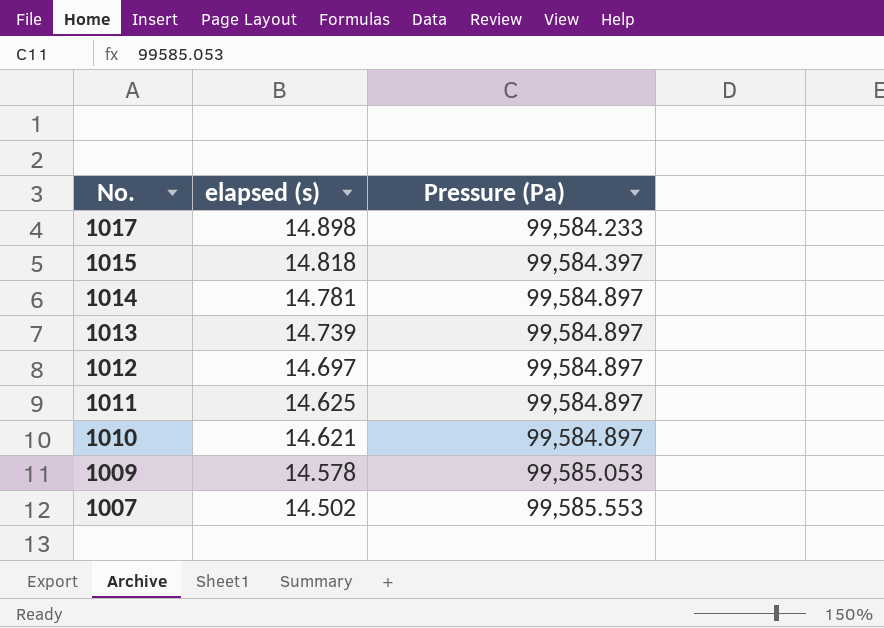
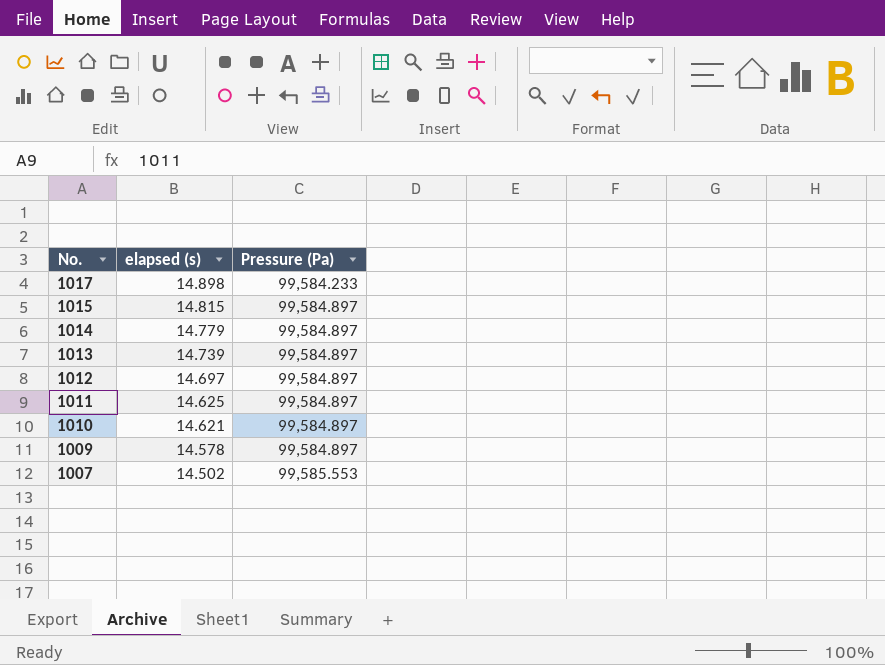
1015 | elapsed (s): 14.818 -> 14.815
1015 | Pressure (Pa): 99,584.397 -> 99,584.897
1014 | elapsed (s): 14.781 -> 14.779
1009 | Pressure (Pa): 99,585.053 -> 99,584.897

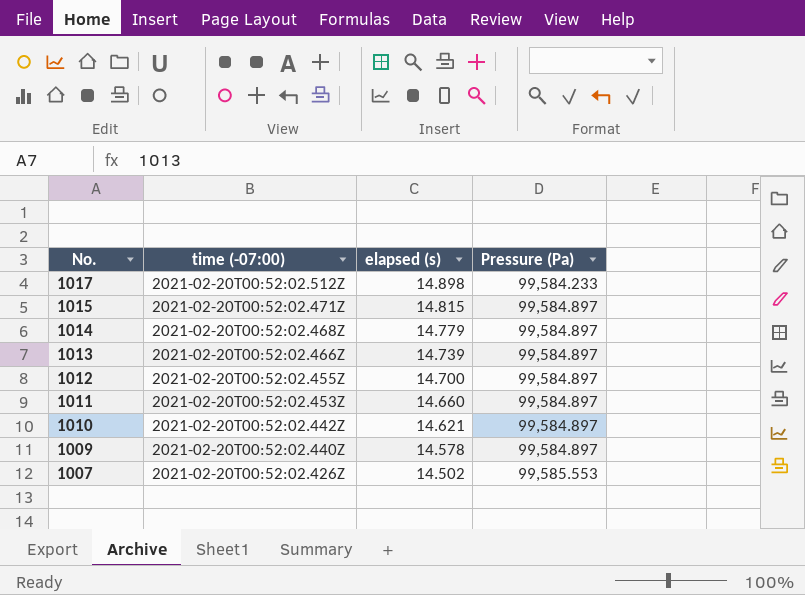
column time (-07:00) | position: none -> 2
1012 | elapsed (s): 14.697 -> 14.700
1011 | elapsed (s): 14.625 -> 14.660

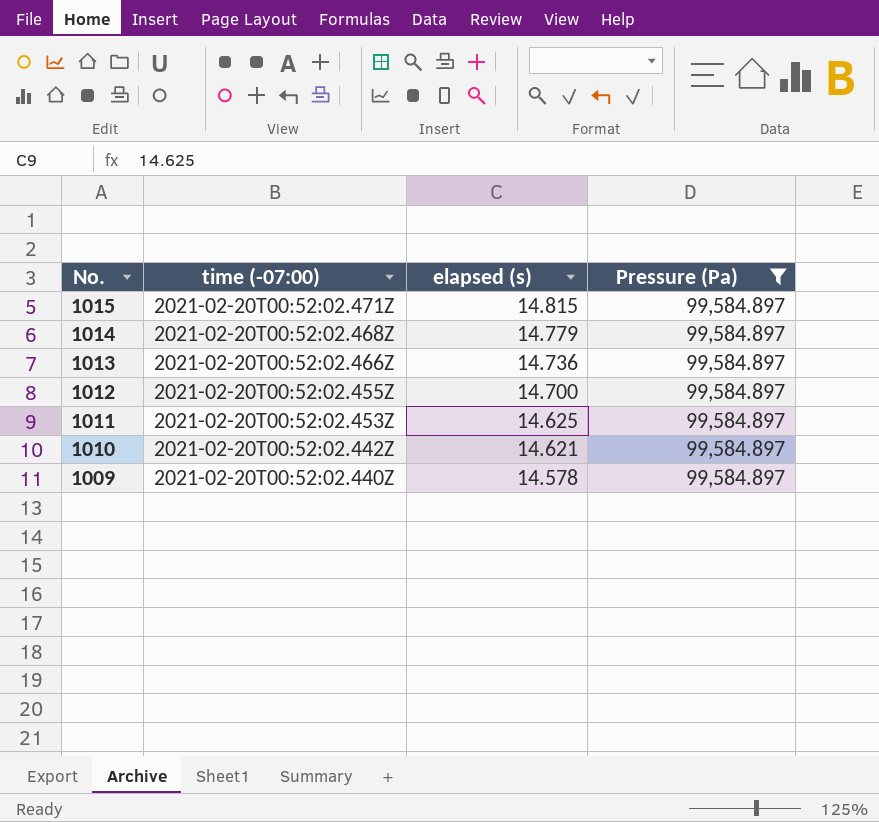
filter: none -> Pressure (Pa) = 99,584.897
1013 | elapsed (s): 14.739 -> 14.736
1011 | elapsed (s): 14.660 -> 14.625

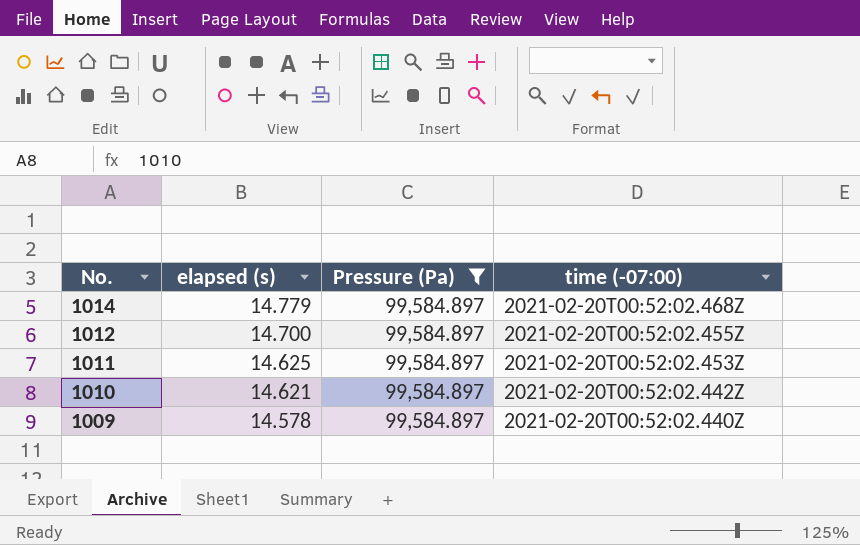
column time (-07:00) | position: 2 -> 4
row 1015: 2021-02-20T00:52:02.471Z | 14.815 | 99,584.897 -> none
row 1013: 2021-02-20T00:52:02.466Z | 14.736 | 99,584.897 -> none

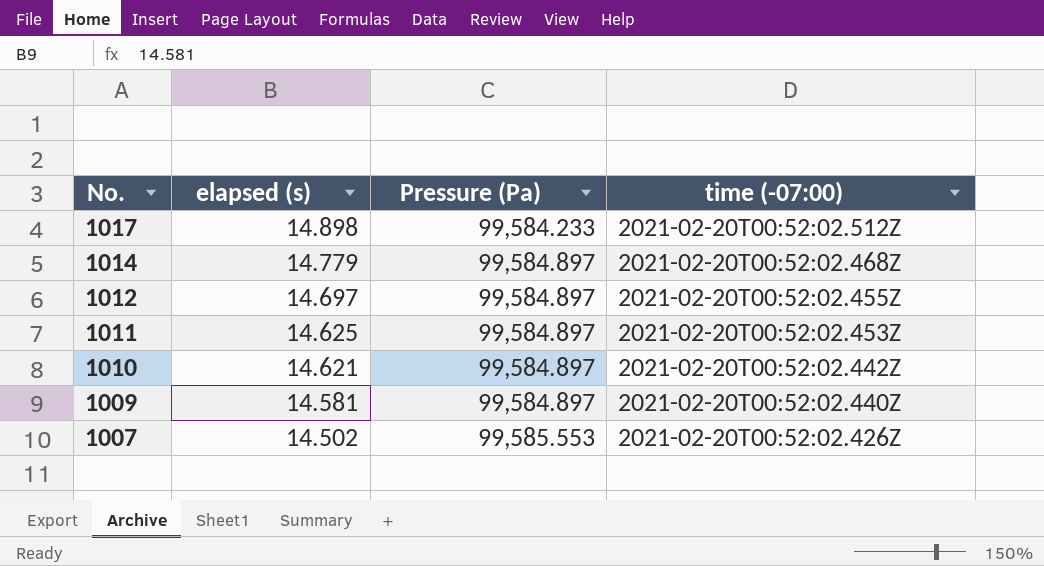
filter: Pressure (Pa) = 99,584.897 -> none
1012 | elapsed (s): 14.700 -> 14.697
1009 | elapsed (s): 14.578 -> 14.581

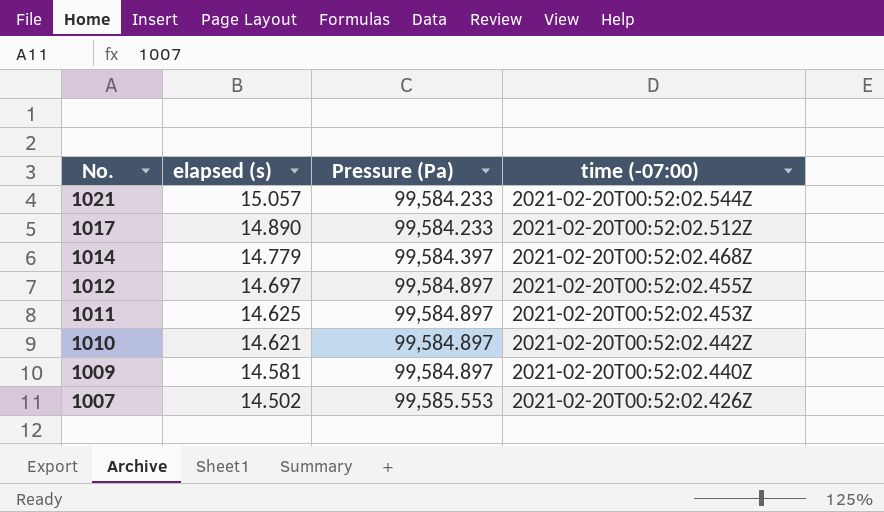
row 1021: none -> 15.057 | 99,584.233 | 2021-02-20T00:52:02.544Z
1017 | elapsed (s): 14.898 -> 14.890
1014 | Pressure (Pa): 99,584.897 -> 99,584.397

